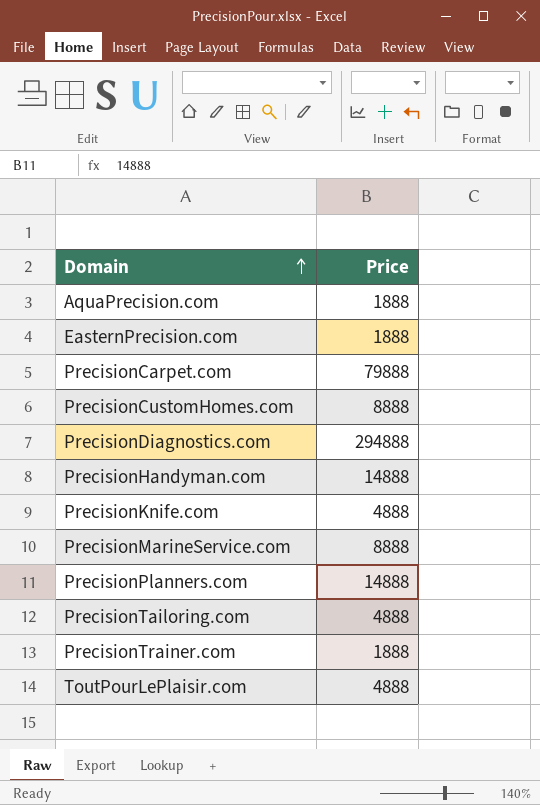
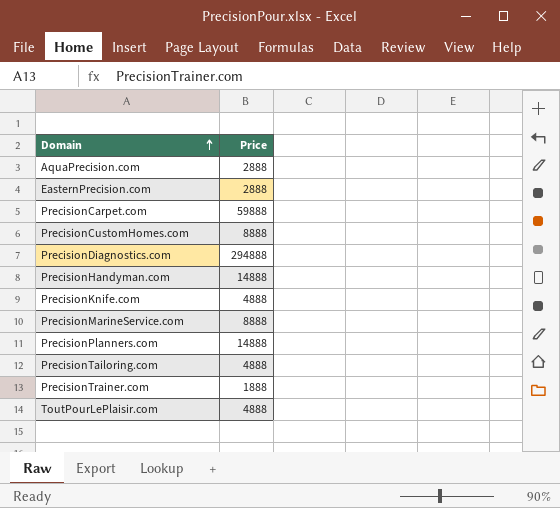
AquaPrecision.com | Price: 1888 -> 2888
EasternPrecision.com | Price: 1888 -> 2888
PrecisionCarpet.com | Price: 79888 -> 59888

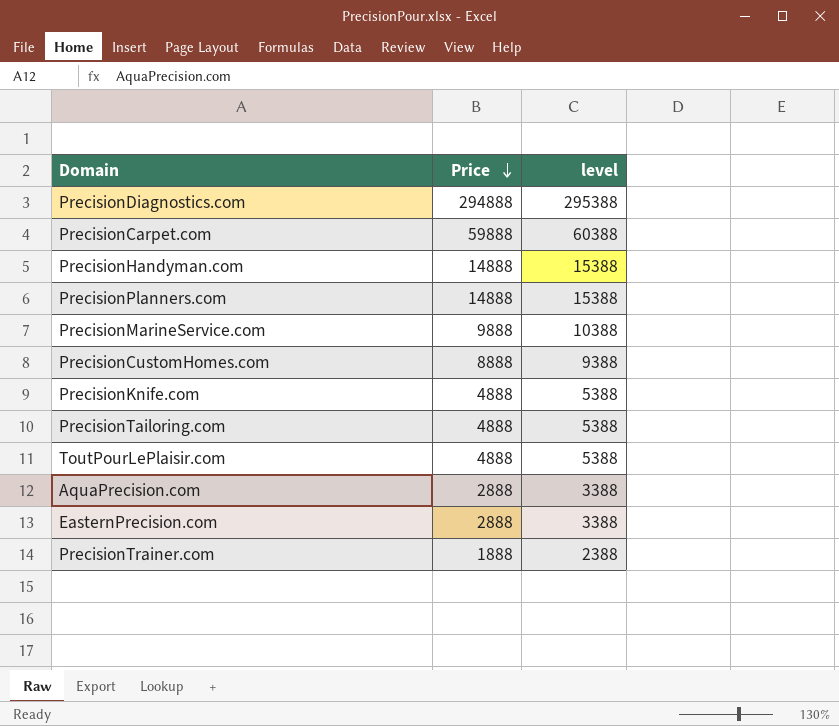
row order: Domain ascending -> Price descending
column level | formula: none -> [Price] + 500
PrecisionMarineService.com | Price: 8888 -> 9888

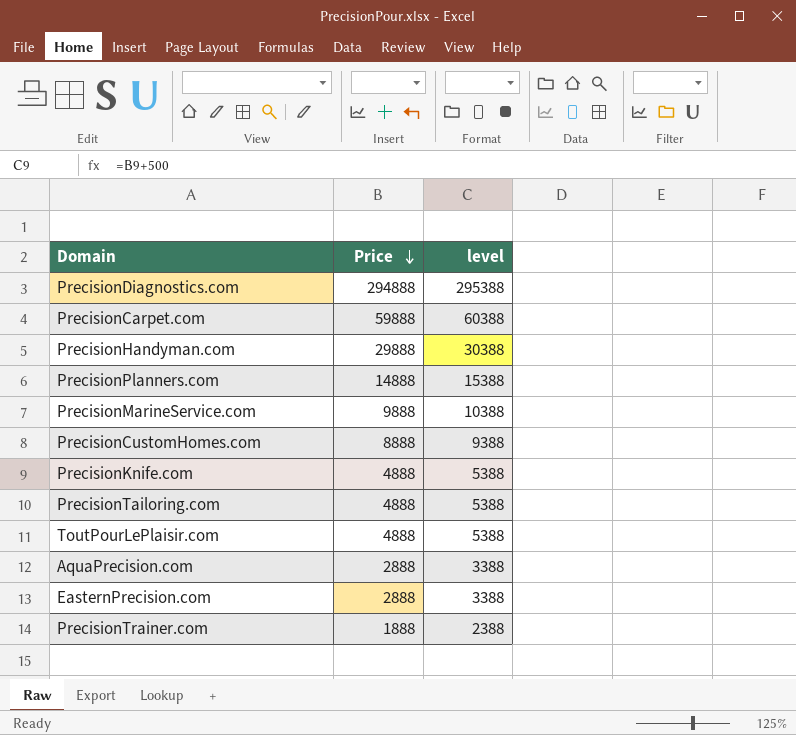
PrecisionHandyman.com | Price: 14888 -> 29888
PrecisionHandyman.com | level: 15388 -> 30388

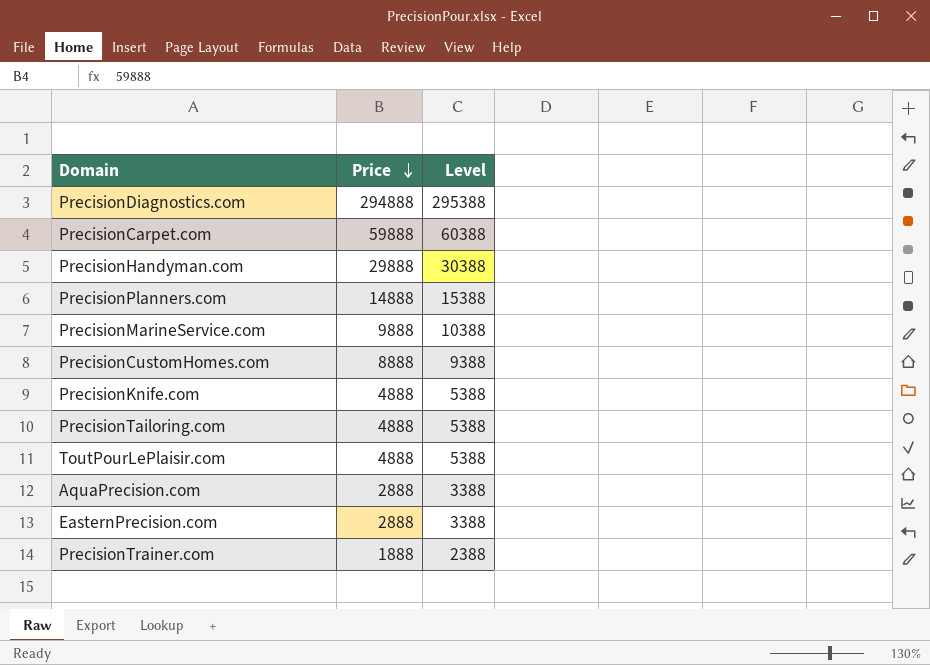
column name: level -> Level

